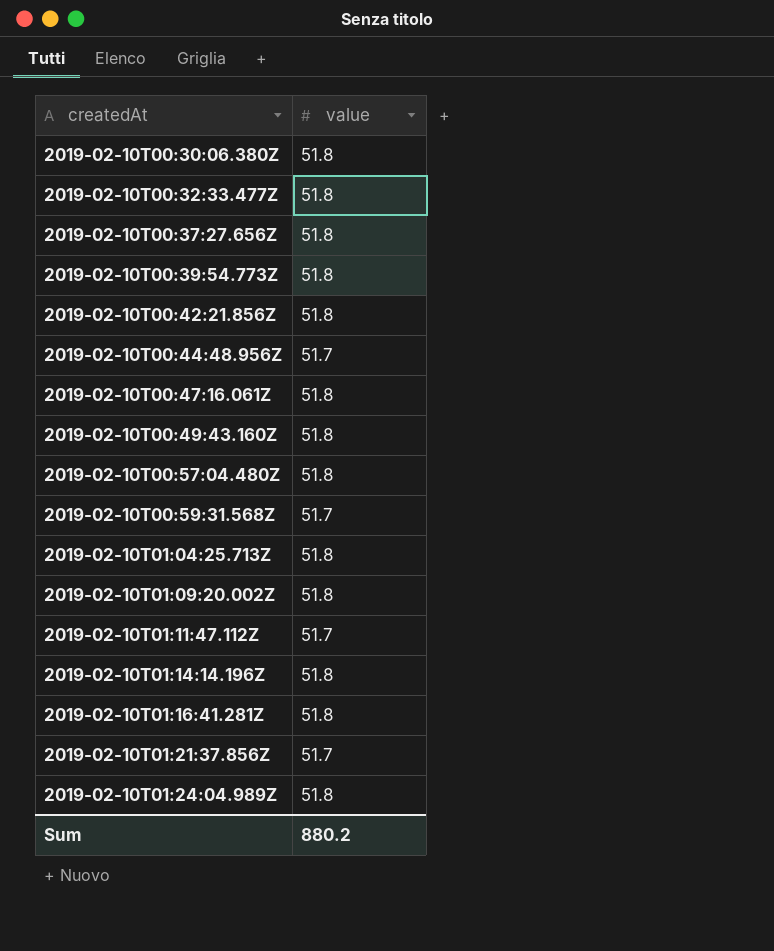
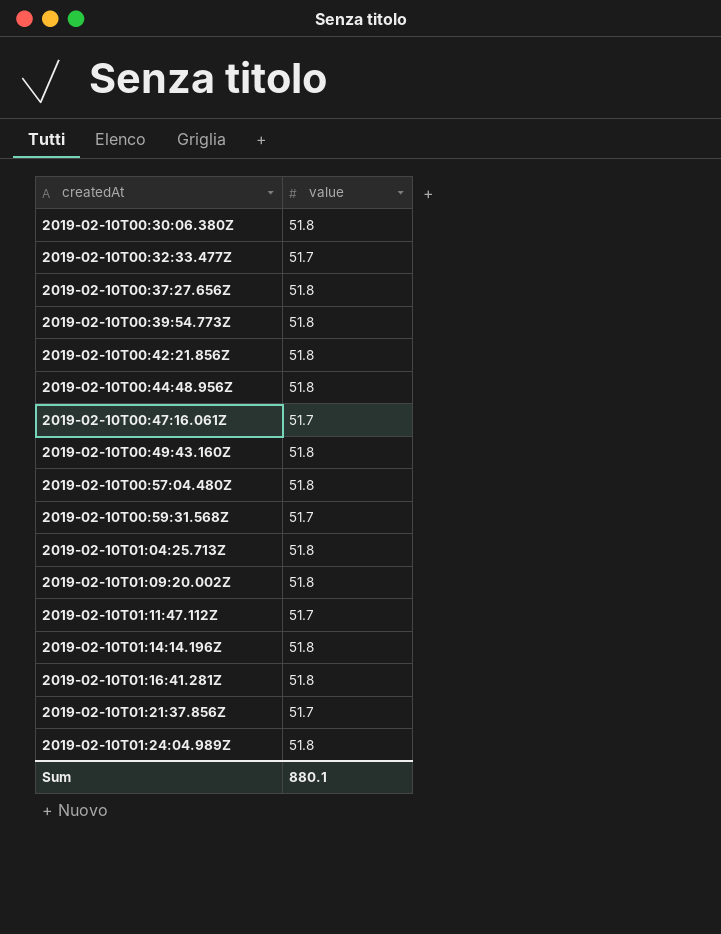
2019-02-10T00:32:33.477Z | value: 51.8 -> 51.7
2019-02-10T00:44:48.956Z | value: 51.7 -> 51.8
2019-02-10T00:47:16.061Z | value: 51.8 -> 51.7
Sum | value: 880.2 -> 880.1

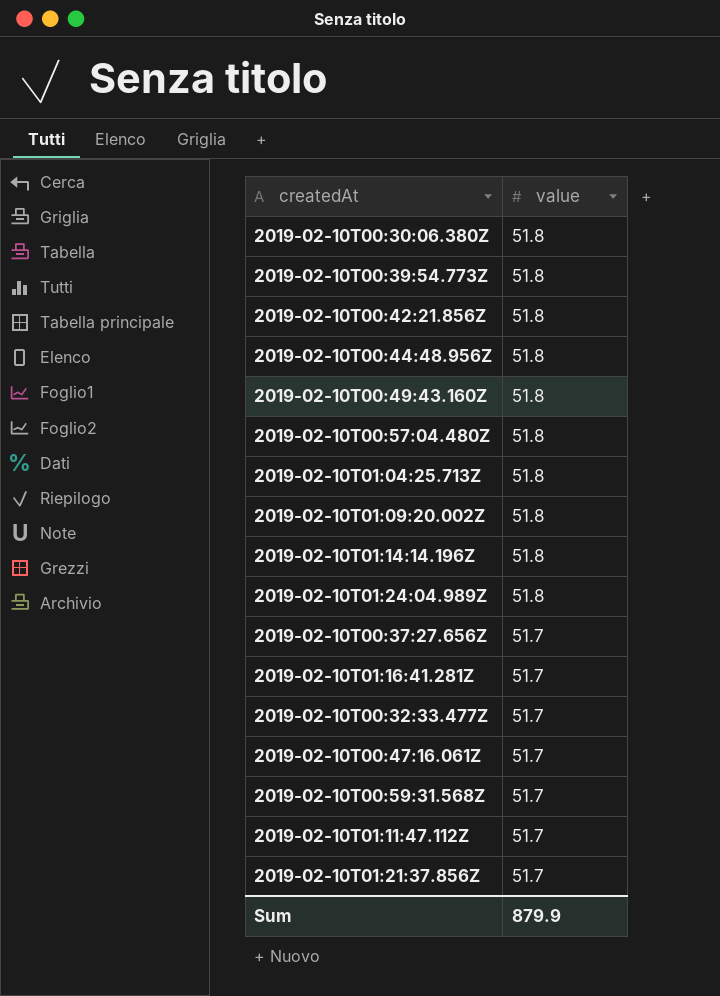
row order: createdAt ascending -> value descending
2019-02-10T00:37:27.656Z | value: 51.8 -> 51.7
2019-02-10T01:16:41.281Z | value: 51.8 -> 51.7
Sum | value: 880.1 -> 879.9

